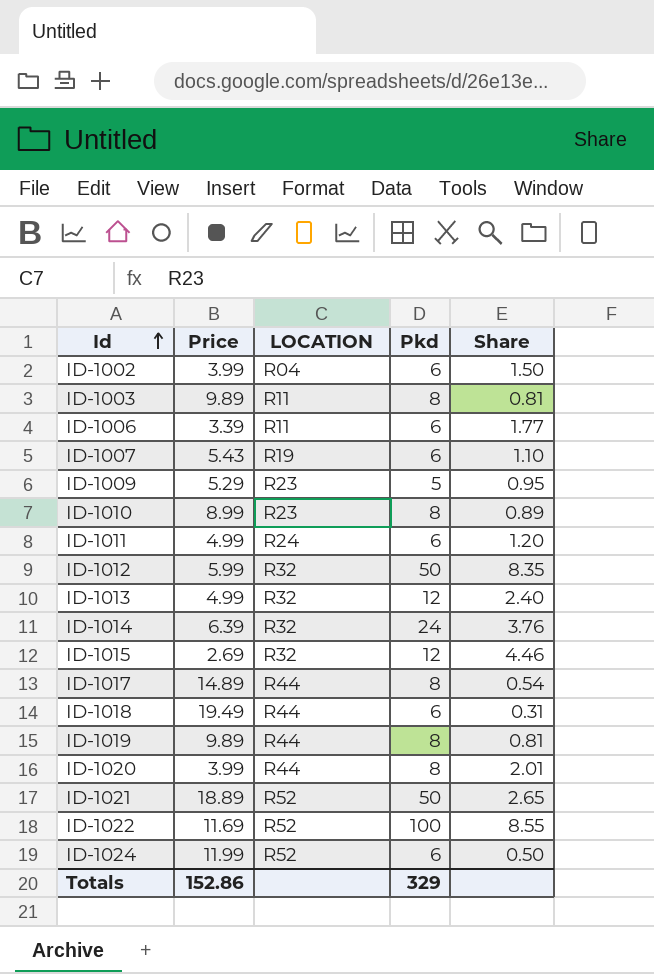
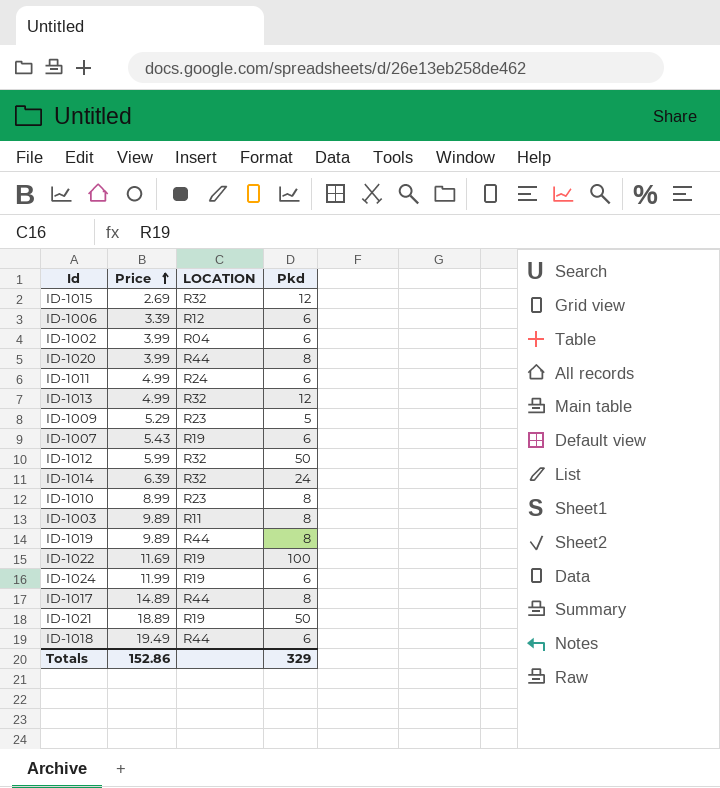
row order: Id ascending -> Price ascending
column Share | formula: [Pkd] / [Price] -> none
ID-1006 | LOCATION: R11 -> R12
ID-1022 | LOCATION: R52 -> R19
ID-1024 | LOCATION: R52 -> R19
ID-1021 | LOCATION: R52 -> R19

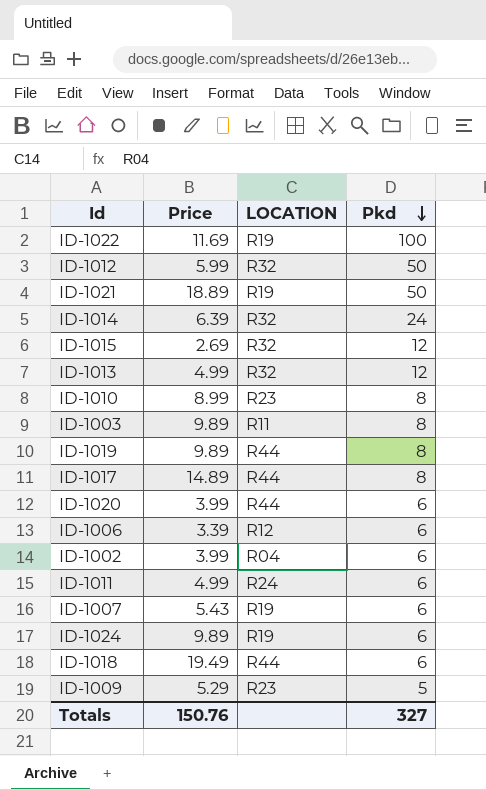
row order: Price ascending -> Pkd descending
ID-1020 | Pkd: 8 -> 6
ID-1024 | Price: 11.99 -> 9.89
Totals | Price: 152.86 -> 150.76
Totals | Pkd: 329 -> 327

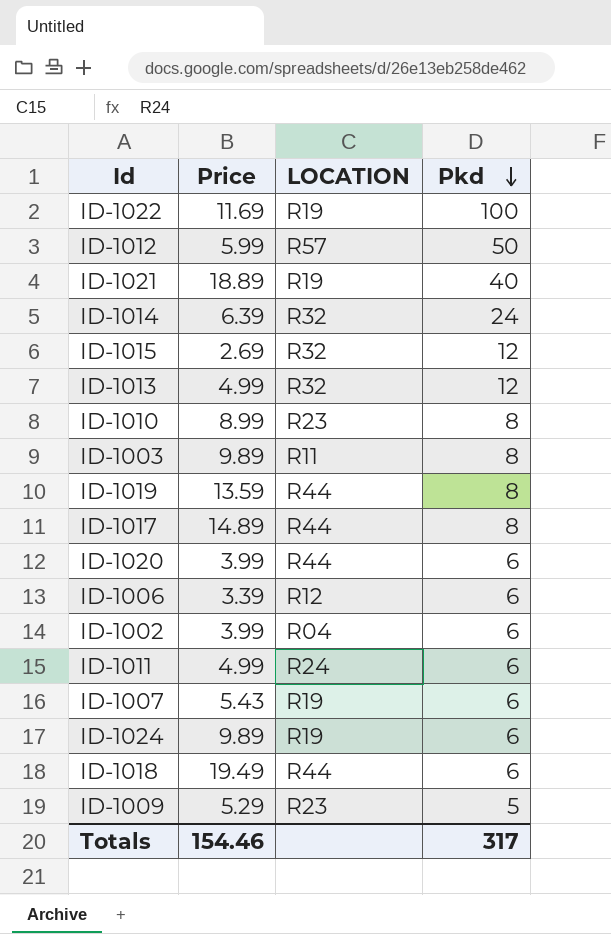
ID-1012 | LOCATION: R32 -> R57
ID-1021 | Pkd: 50 -> 40
ID-1019 | Price: 9.89 -> 13.59
Totals | Price: 150.76 -> 154.46
Totals | Pkd: 327 -> 317

